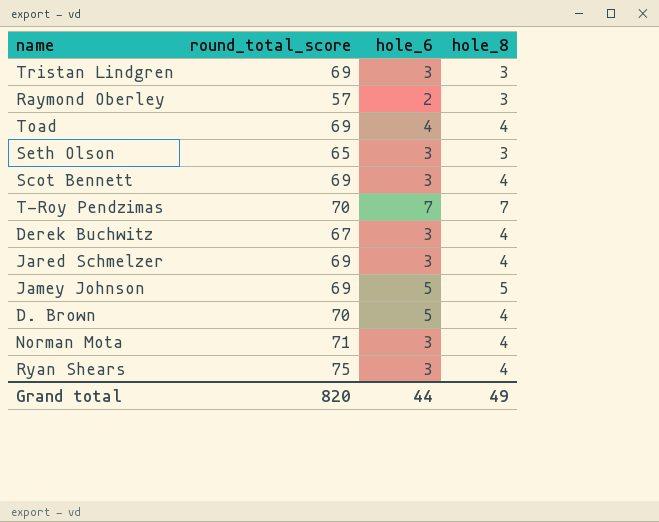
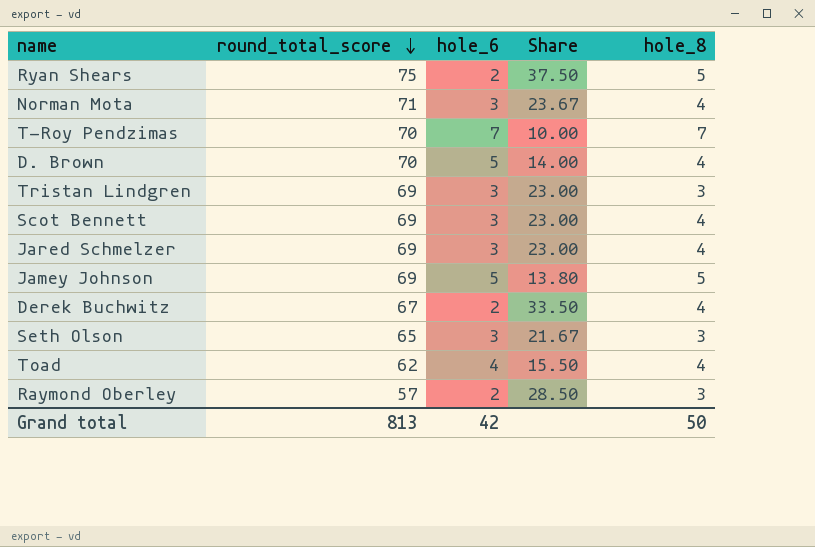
row order: none -> round_total_score descending
column Share | formula: none -> [round_total_score] / [hole_6]
Ryan Shears | hole_6: 3 -> 2
Ryan Shears | hole_8: 4 -> 5
Derek Buchwitz | hole_6: 3 -> 2
Toad | round_total_score: 69 -> 62
Grand total | round_total_score: 820 -> 813
Grand total | hole_6: 44 -> 42
Grand total | hole_8: 49 -> 50

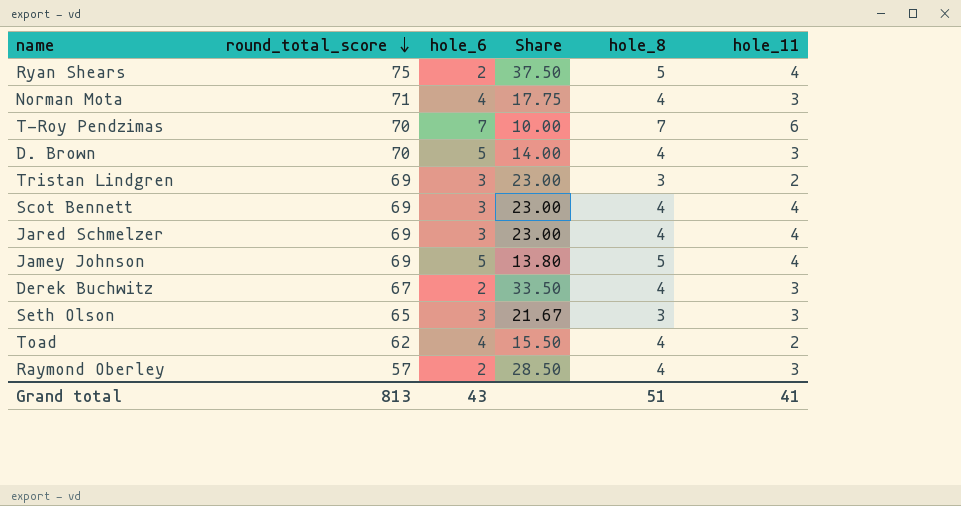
column hole_11 | position: none -> 6
Norman Mota | hole_6: 3 -> 4
Norman Mota | Share: 23.67 -> 17.75
Raymond Oberley | hole_8: 3 -> 4
Grand total | hole_6: 42 -> 43
Grand total | hole_8: 50 -> 51

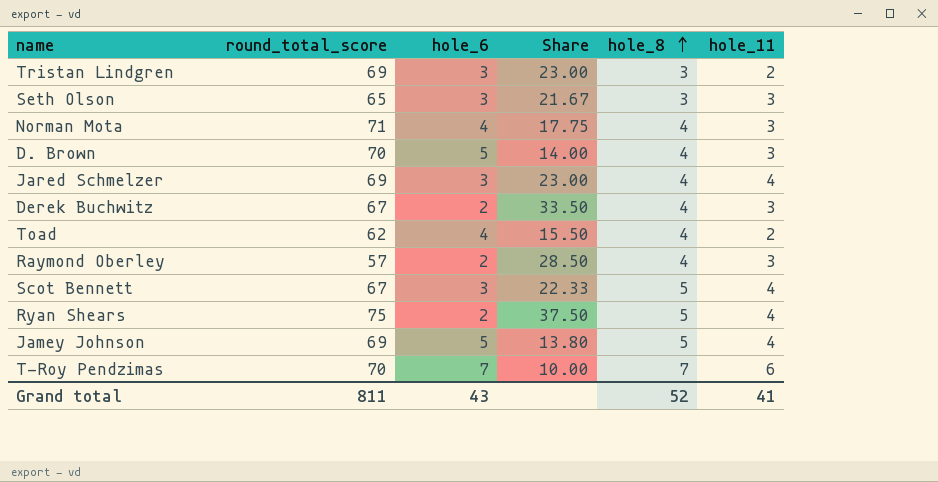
row order: round_total_score descending -> hole_8 ascending
Scot Bennett | round_total_score: 69 -> 67
Scot Bennett | Share: 23.00 -> 22.33
Scot Bennett | hole_8: 4 -> 5
Grand total | round_total_score: 813 -> 811
Grand total | hole_8: 51 -> 52

